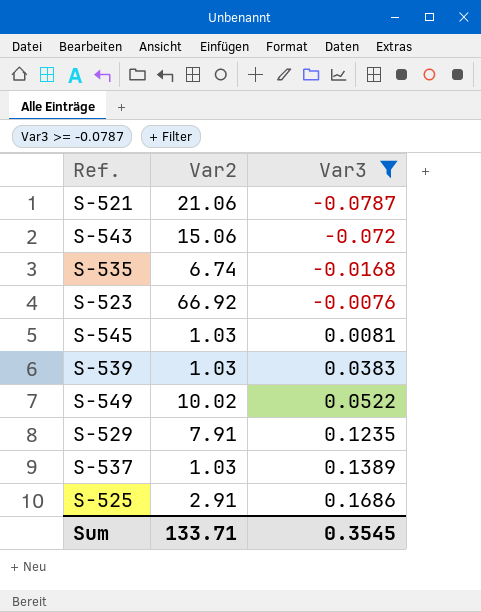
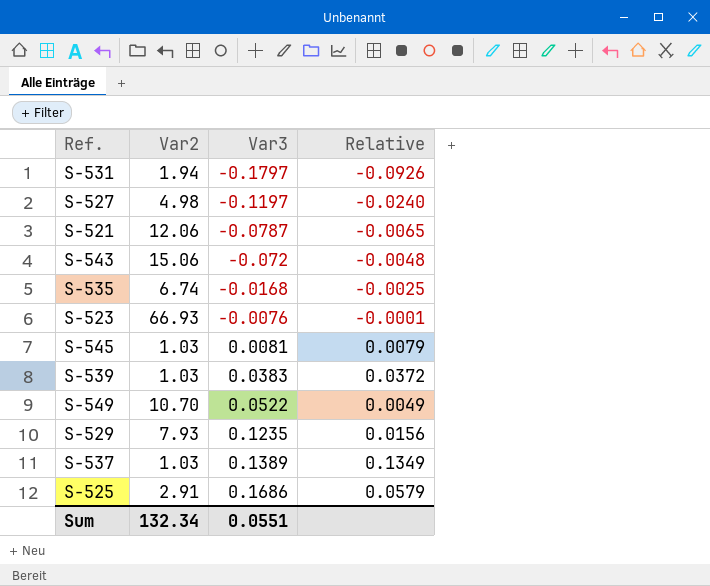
filter: Var3 >= -0.0787 -> none
column Relative | formula: none -> [Var3] / [Var2]
S-521 | Var2: 21.06 -> 12.06
S-523 | Var2: 66.92 -> 66.93
S-549 | Var2: 10.02 -> 10.70
S-529 | Var2: 7.91 -> 7.93
Sum | Var2: 133.71 -> 132.34
Sum | Var3: 0.3545 -> 0.0551

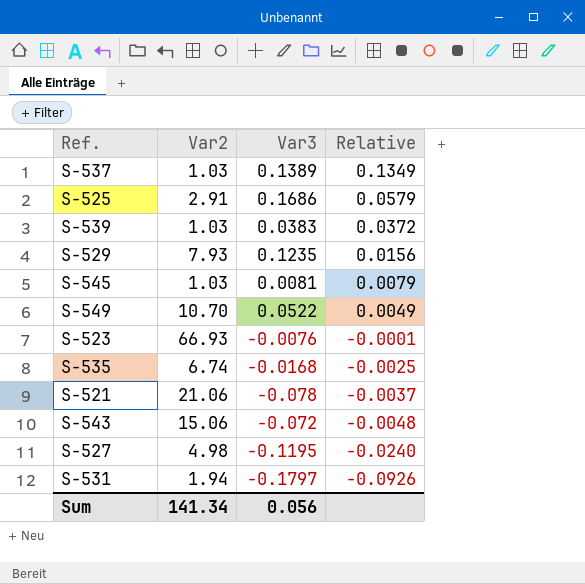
row order: Var3 ascending -> Relative descending
S-521 | Var2: 12.06 -> 21.06
S-521 | Var3: -0.0787 -> -0.078
S-521 | Relative: -0.0065 -> -0.0037
S-527 | Var3: -0.1197 -> -0.1195
Sum | Var2: 132.34 -> 141.34
Sum | Var3: 0.0551 -> 0.056

